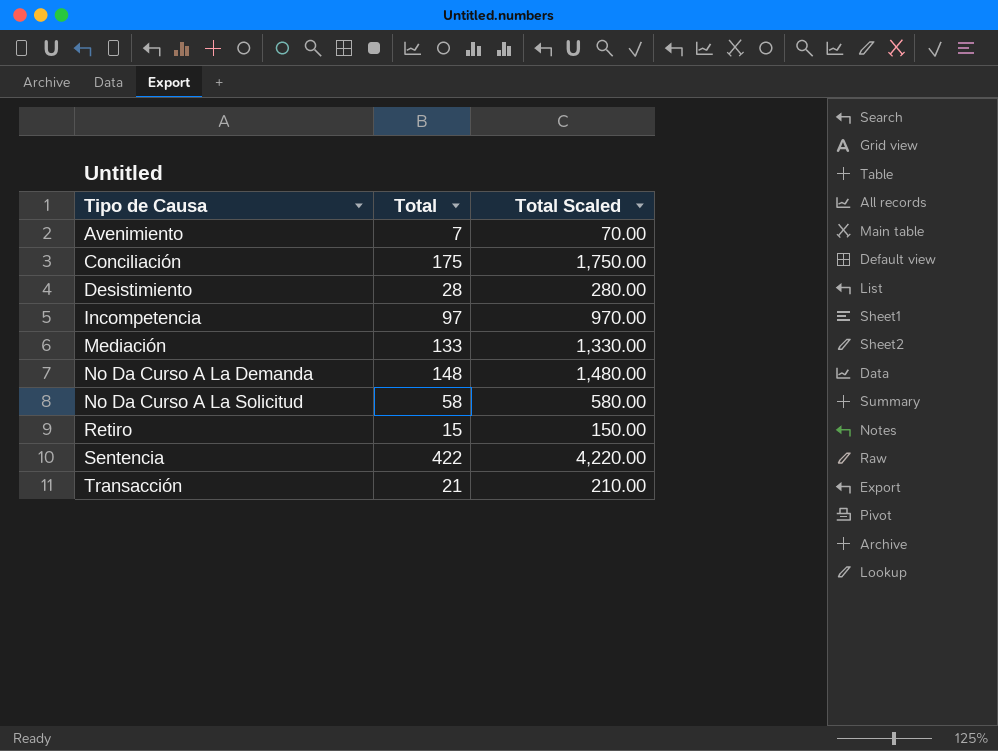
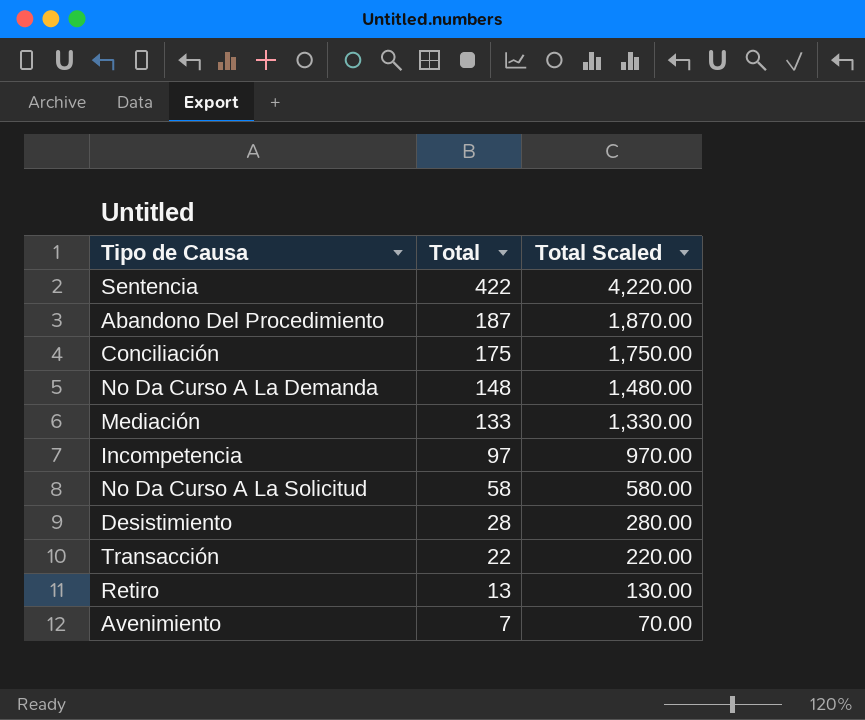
row order: Tipo de Causa ascending -> Total descending
row Abandono Del Procedimiento: none -> 187 | 1,870.00
Transacción | Total: 21 -> 22
Transacción | Total Scaled: 210.00 -> 220.00
Retiro | Total: 15 -> 13
Retiro | Total Scaled: 150.00 -> 130.00

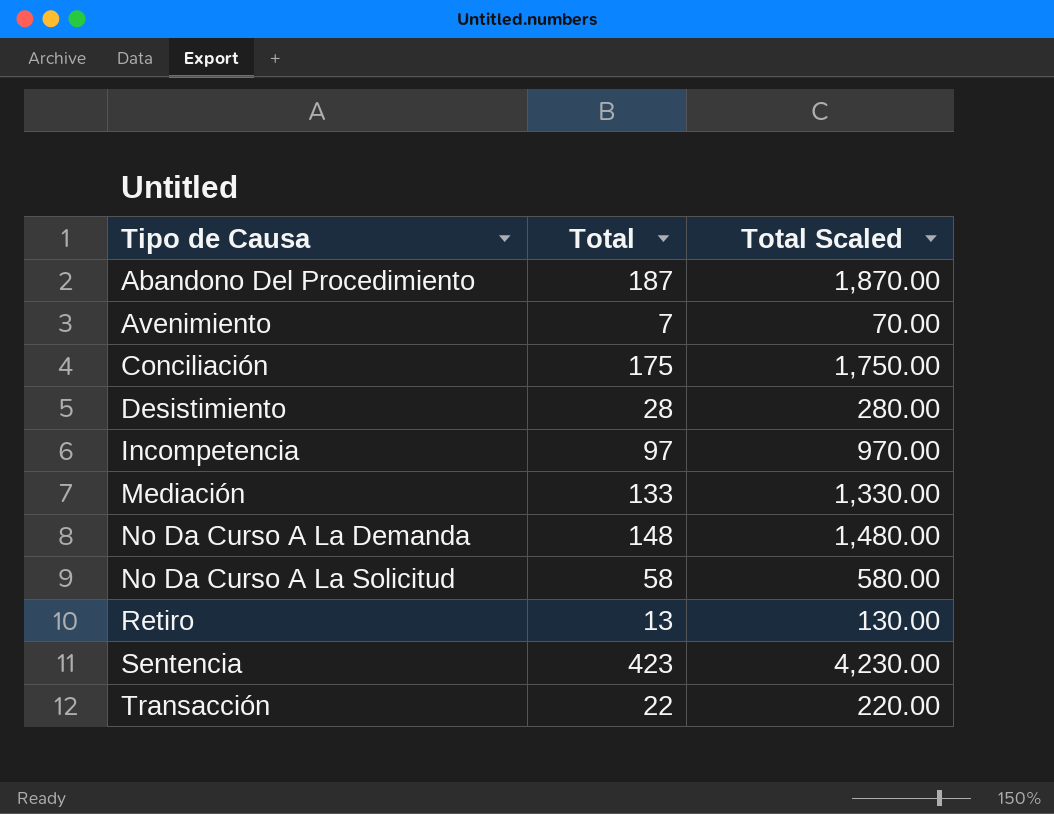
row order: Total descending -> Tipo de Causa ascending
Sentencia | Total: 422 -> 423
Sentencia | Total Scaled: 4,220.00 -> 4,230.00

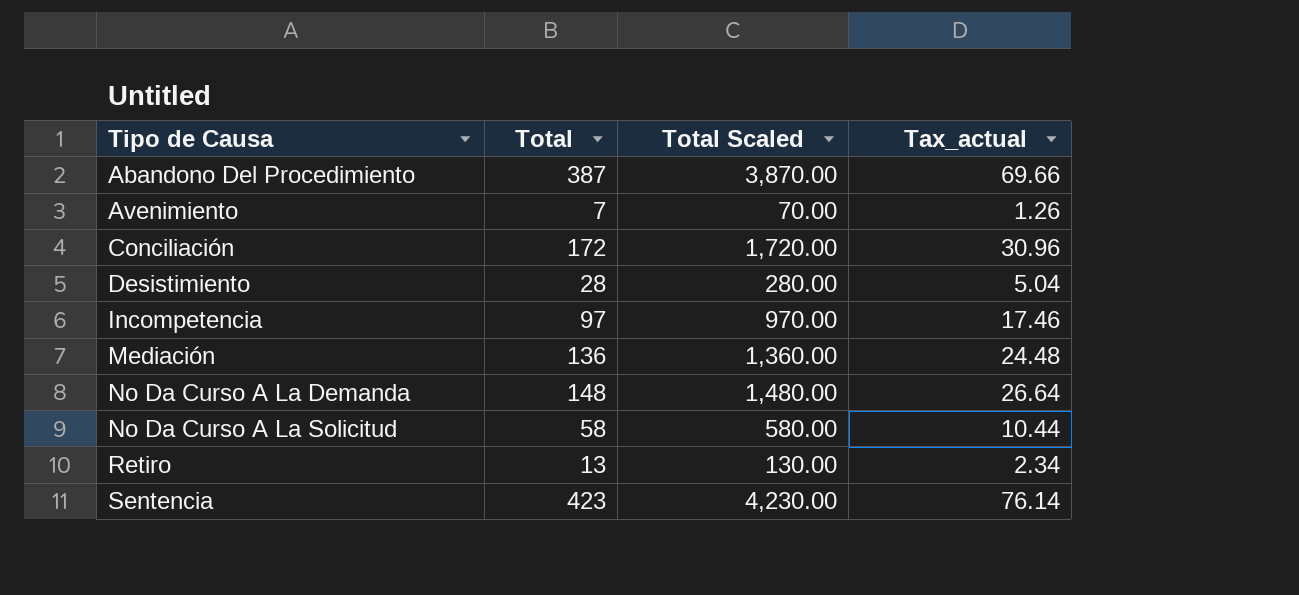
column Tax_actual | formula: none -> [Total] * 0.18
row Transacción: 22 | 220.00 -> none
Abandono Del Procedimiento | Total: 187 -> 387
Abandono Del Procedimiento | Total Scaled: 1,870.00 -> 3,870.00
Conciliación | Total: 175 -> 172
Conciliación | Total Scaled: 1,750.00 -> 1,720.00
Mediación | Total: 133 -> 136
Mediación | Total Scaled: 1,330.00 -> 1,360.00

